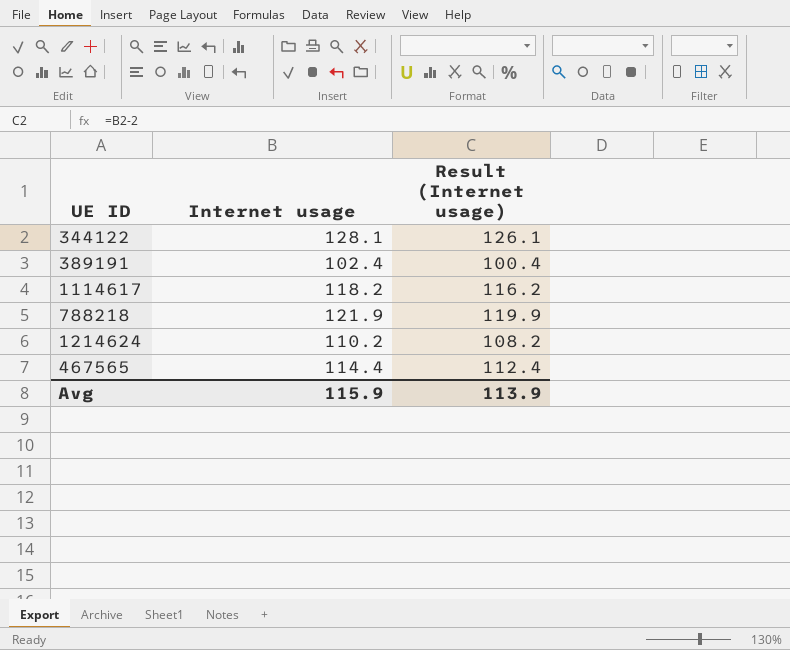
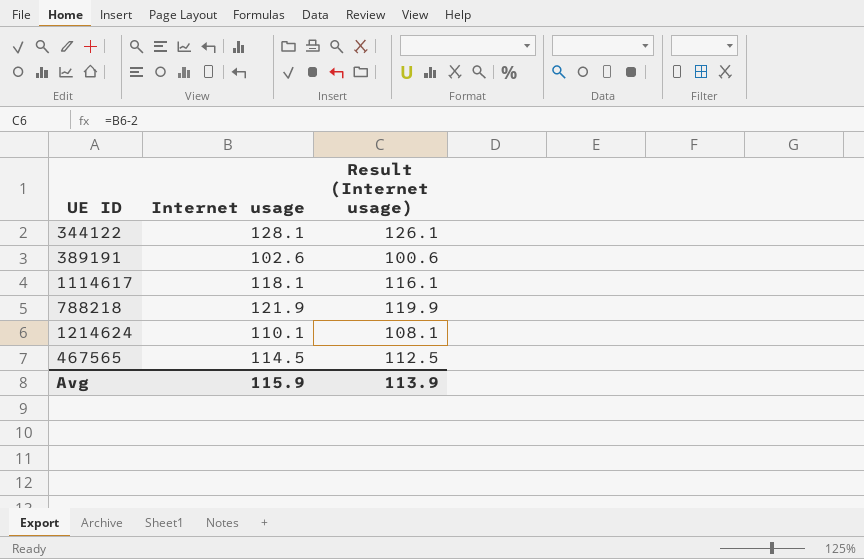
389191 | Internet usage: 102.4 -> 102.6
389191 | Result (Internet usage): 100.4 -> 100.6
1114617 | Internet usage: 118.2 -> 118.1
1114617 | Result (Internet usage): 116.2 -> 116.1
1214624 | Internet usage: 110.2 -> 110.1
1214624 | Result (Internet usage): 108.2 -> 108.1
467565 | Internet usage: 114.4 -> 114.5
467565 | Result (Internet usage): 112.4 -> 112.5

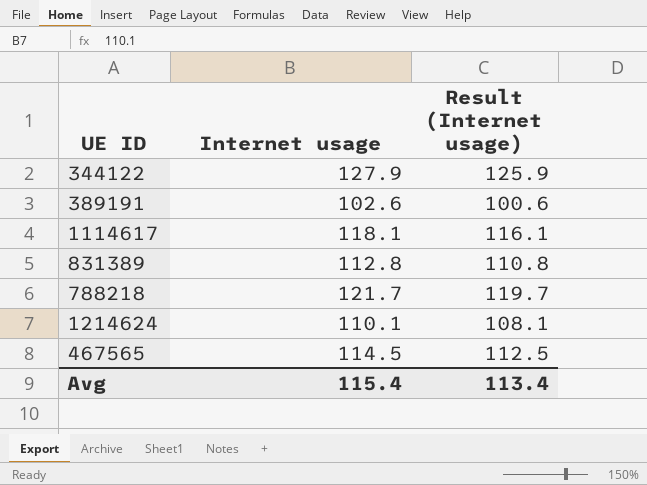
344122 | Internet usage: 128.1 -> 127.9
344122 | Result (Internet usage): 126.1 -> 125.9
row 831389: none -> 112.8 | 110.8
788218 | Internet usage: 121.9 -> 121.7
788218 | Result (Internet usage): 119.9 -> 119.7
Avg | Internet usage: 115.9 -> 115.4
Avg | Result (Internet usage): 113.9 -> 113.4

